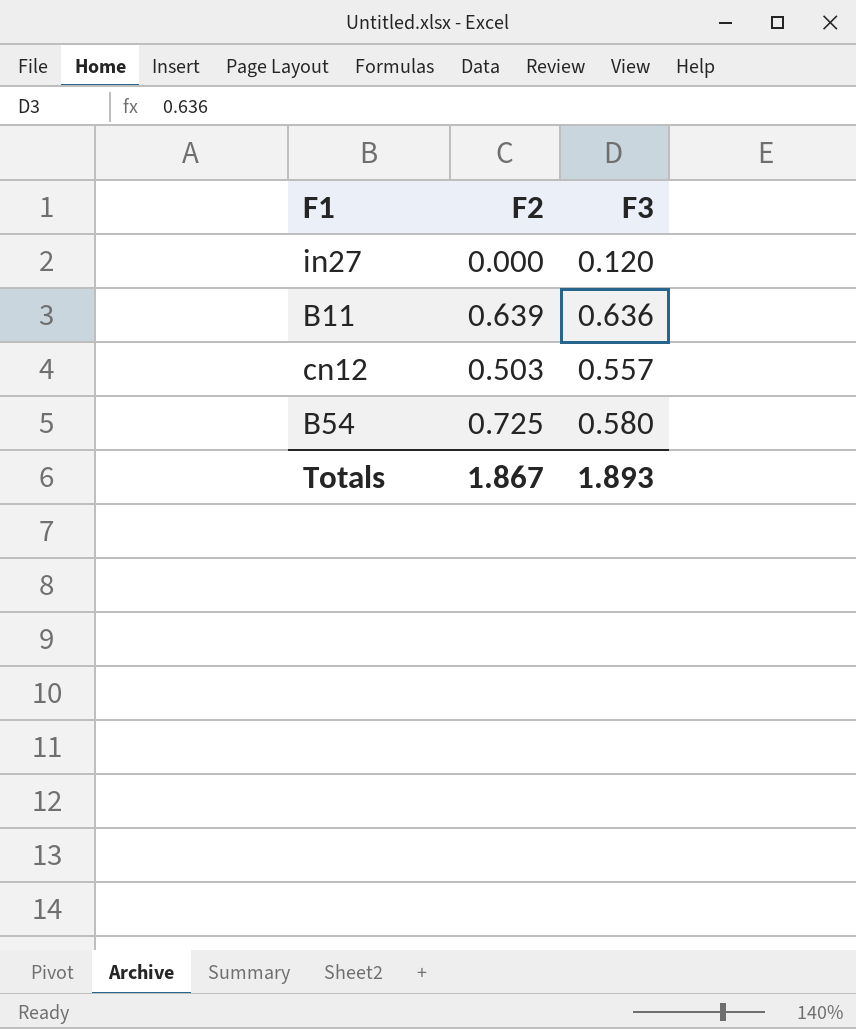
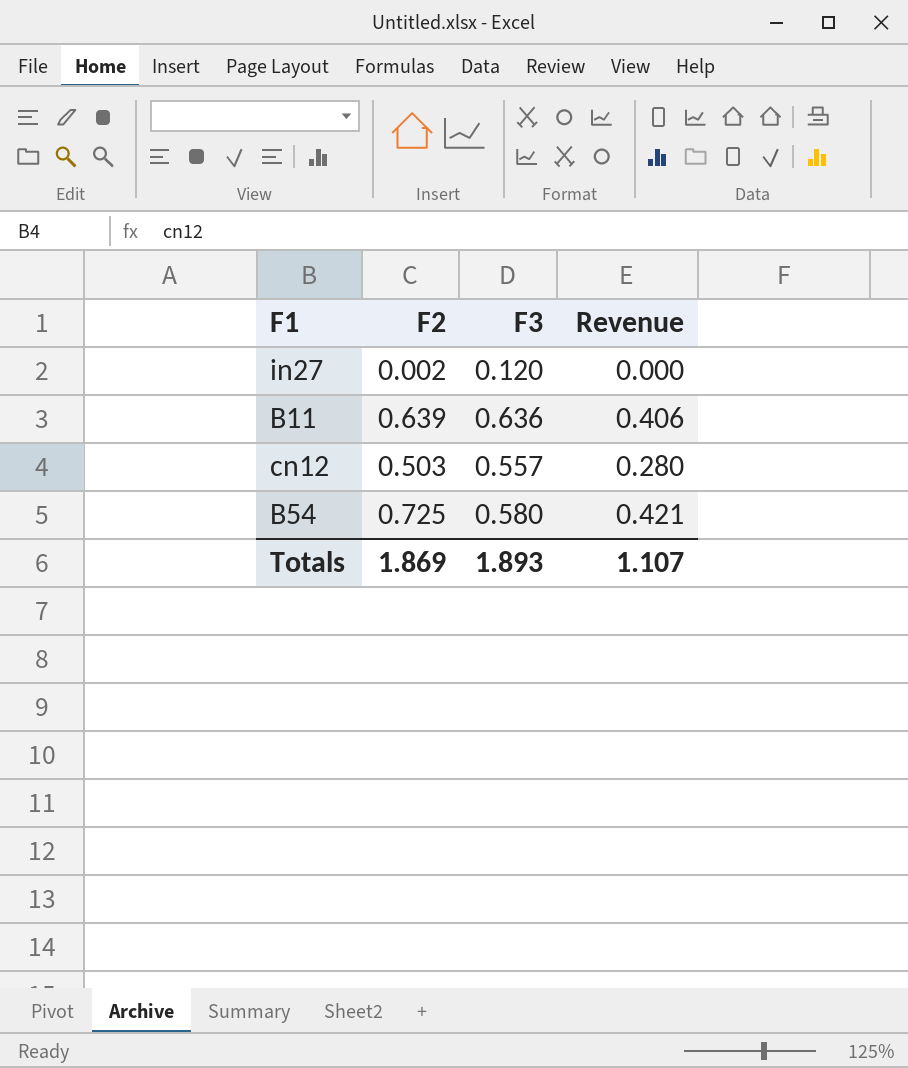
column Revenue | formula: none -> [F2] * [F3]
in27 | F2: 0.000 -> 0.002
Totals | F2: 1.867 -> 1.869

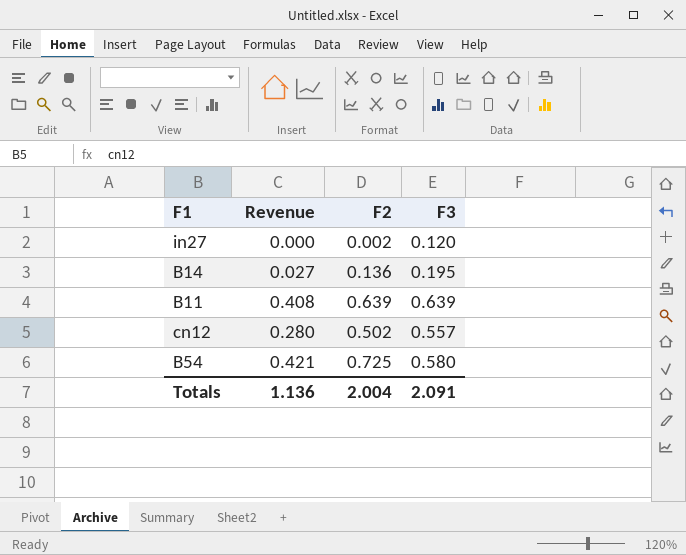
column Revenue | position: 4 -> 2
row B14: none -> 0.027 | 0.136 | 0.195
B11 | Revenue: 0.406 -> 0.408
B11 | F3: 0.636 -> 0.639
cn12 | F2: 0.503 -> 0.502
Totals | Revenue: 1.107 -> 1.136
Totals | F2: 1.869 -> 2.004
Totals | F3: 1.893 -> 2.091

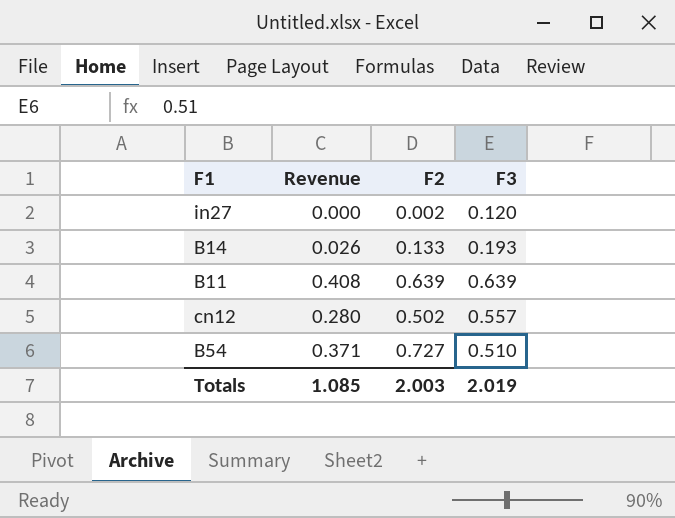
B14 | Revenue: 0.027 -> 0.026
B14 | F2: 0.136 -> 0.133
B14 | F3: 0.195 -> 0.193
B54 | Revenue: 0.421 -> 0.371
B54 | F2: 0.725 -> 0.727
B54 | F3: 0.580 -> 0.510
Totals | Revenue: 1.136 -> 1.085
Totals | F2: 2.004 -> 2.003
Totals | F3: 2.091 -> 2.019

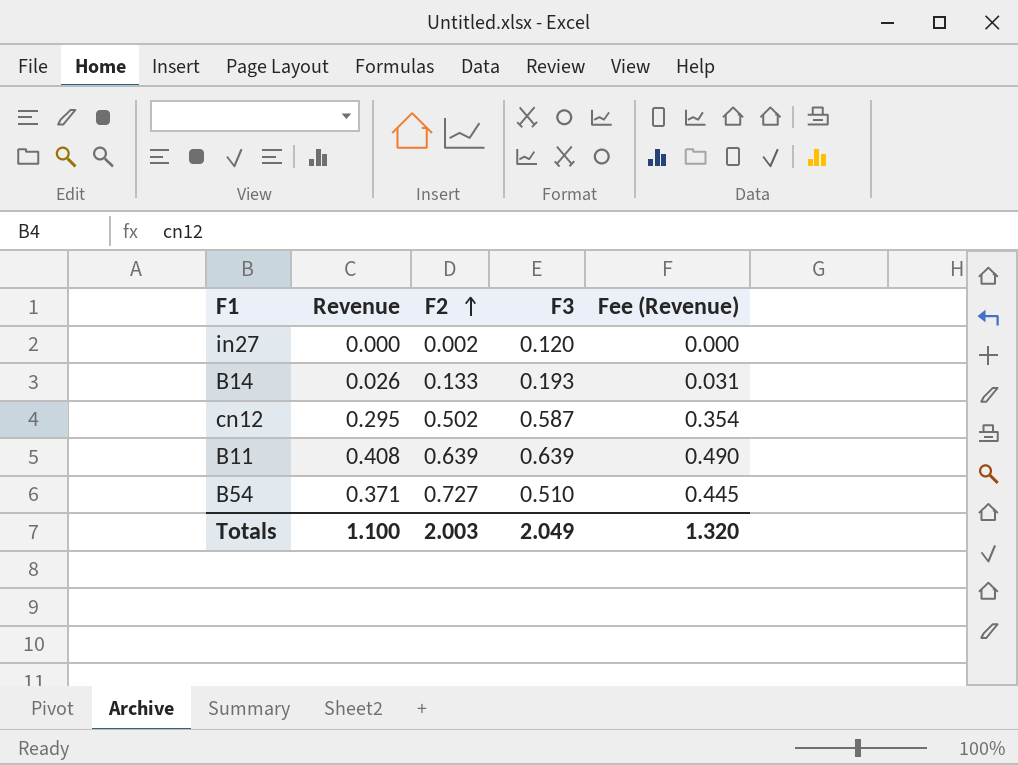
row order: none -> F2 ascending
column Fee (Revenue) | formula: none -> [Revenue] * 1.2
cn12 | Revenue: 0.280 -> 0.295
cn12 | F3: 0.557 -> 0.587
Totals | Revenue: 1.085 -> 1.100
Totals | F3: 2.019 -> 2.049

